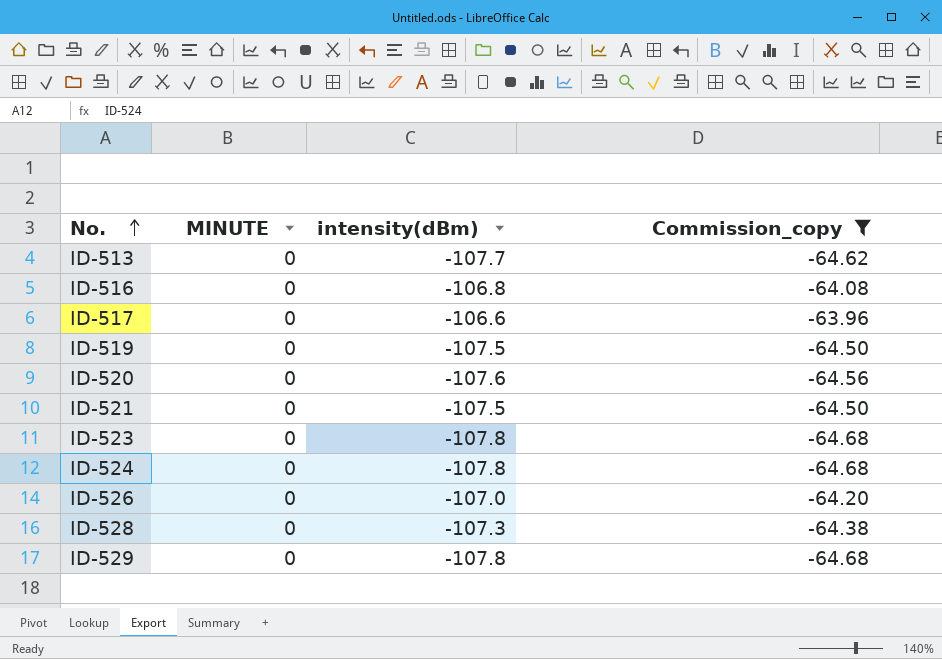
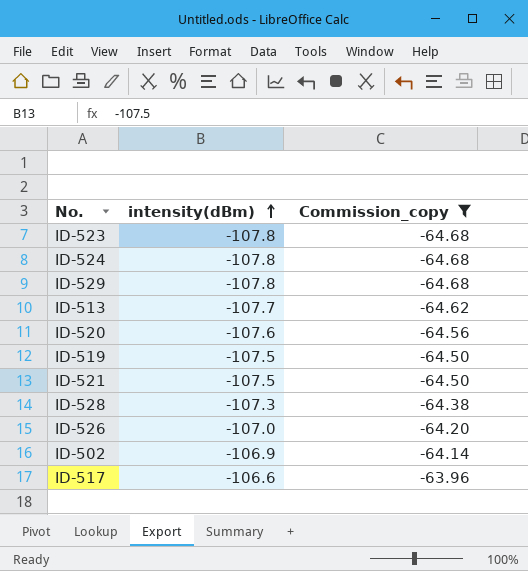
row order: No. ascending -> intensity(dBm) ascending
column MINUTE | position: 2 -> none
row ID-516: 0 | -106.8 | -64.08 -> none
row ID-502: none -> -106.9 | -64.14

